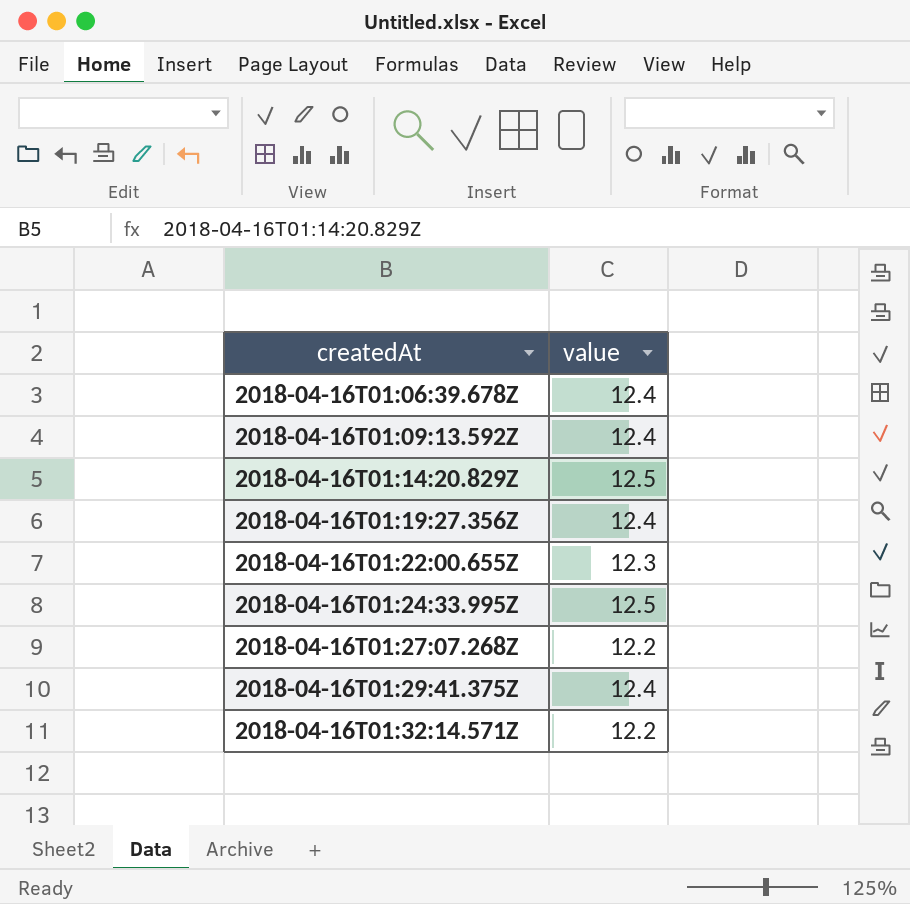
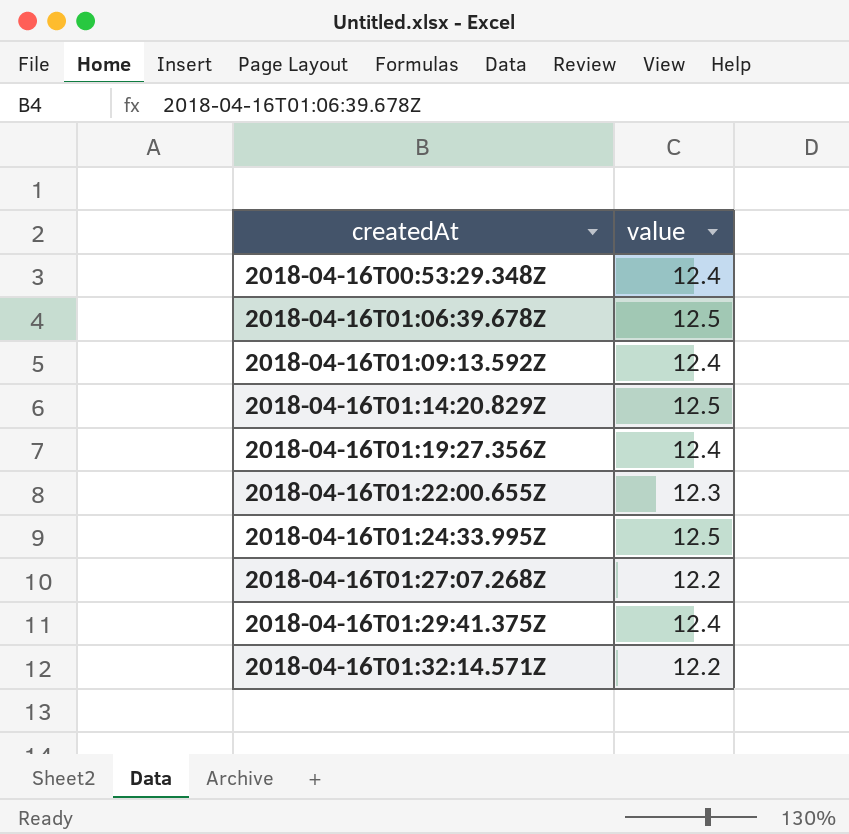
row 2018-04-16T00:53:29.348Z: none -> 12.4
2018-04-16T01:06:39.678Z | value: 12.4 -> 12.5

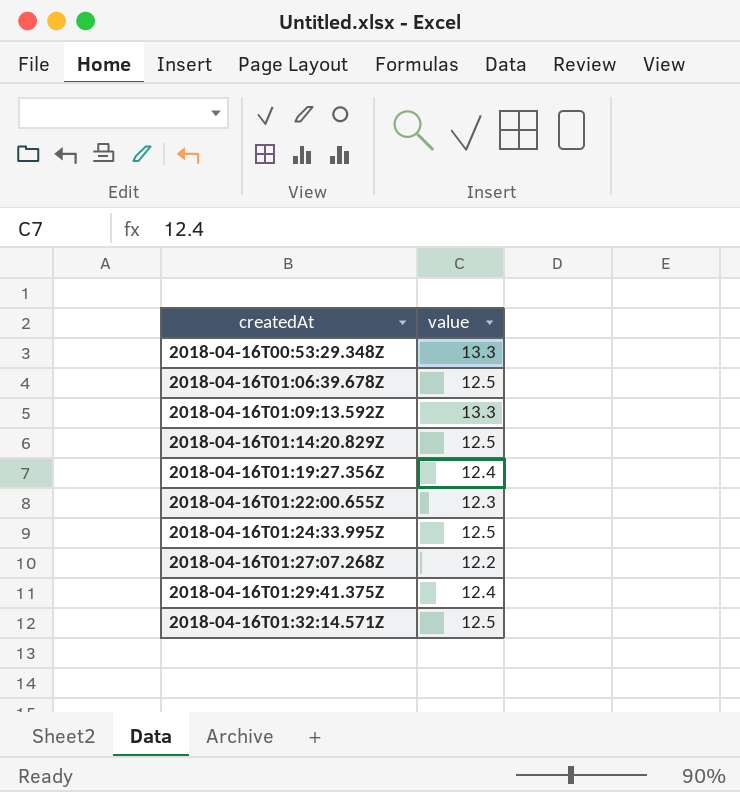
2018-04-16T00:53:29.348Z | value: 12.4 -> 13.3
2018-04-16T01:09:13.592Z | value: 12.4 -> 13.3
2018-04-16T01:32:14.571Z | value: 12.2 -> 12.5

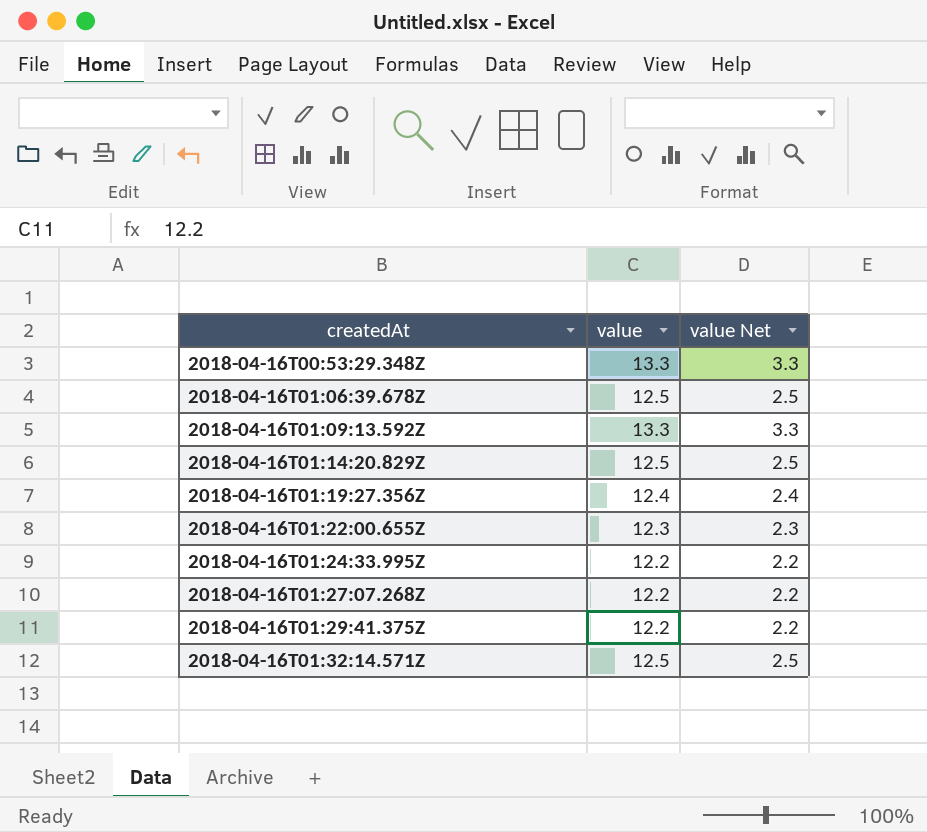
column value Net | formula: none -> [value] - 10
2018-04-16T01:24:33.995Z | value: 12.5 -> 12.2
2018-04-16T01:29:41.375Z | value: 12.4 -> 12.2

